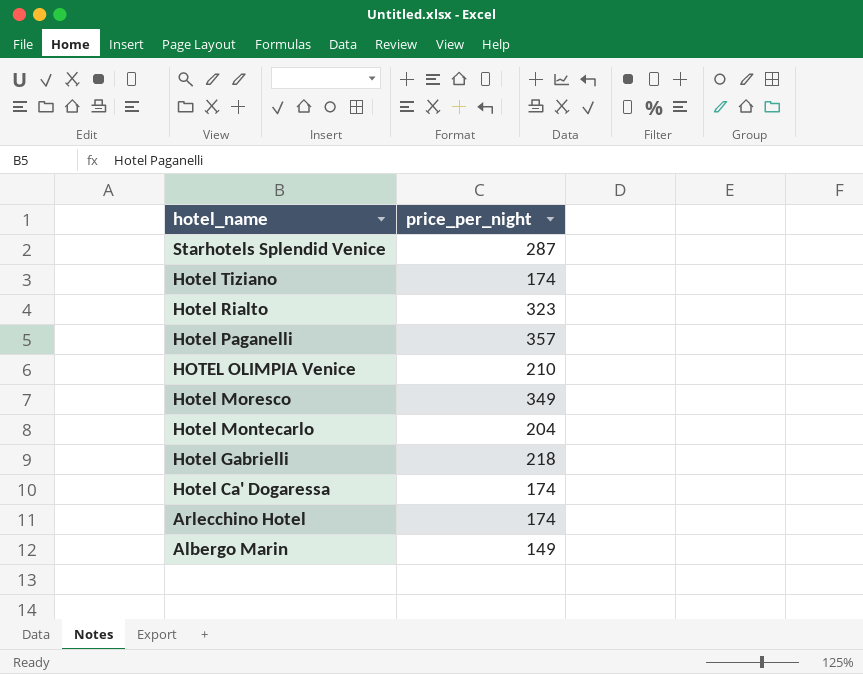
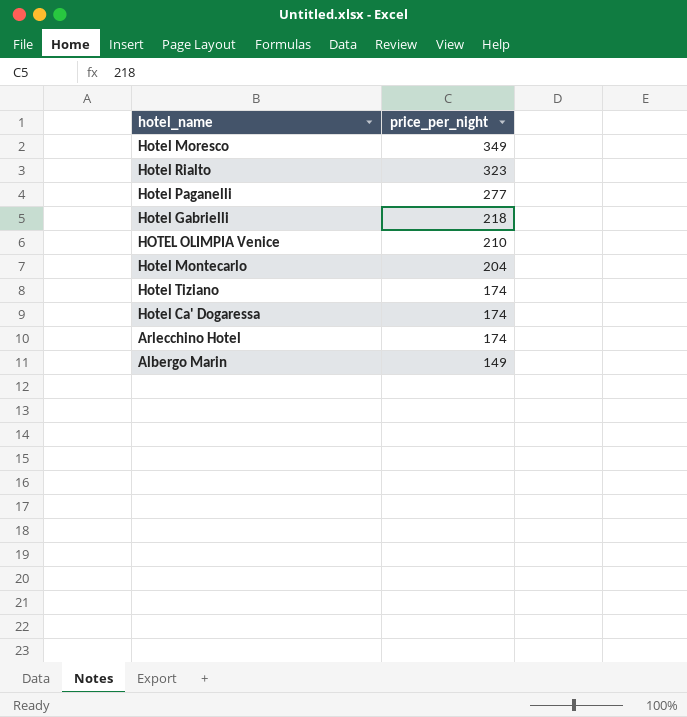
row order: hotel_name descending -> price_per_night descending
row Starhotels Splendid Venice: 287 -> none
Hotel Paganelli | price_per_night: 357 -> 277

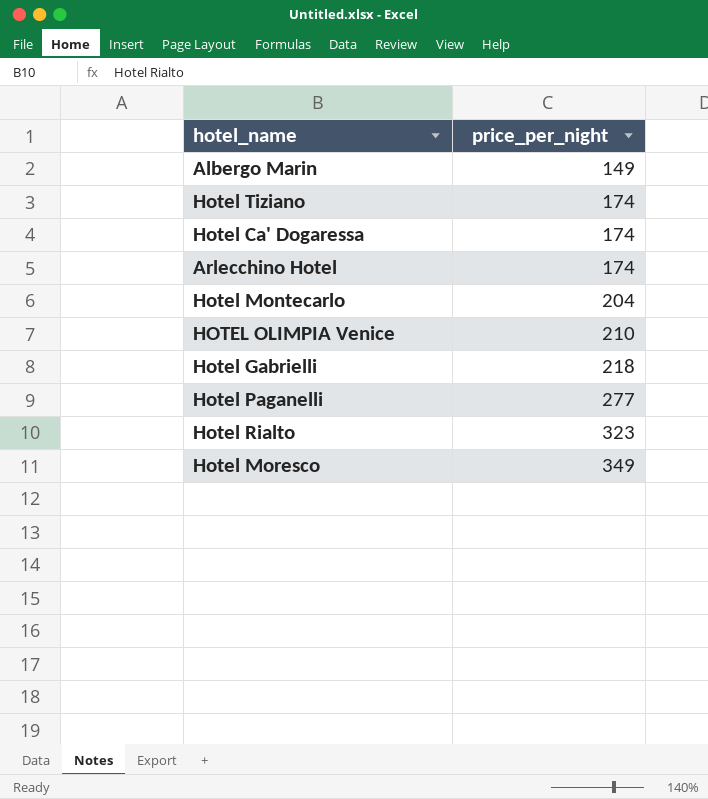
row order: price_per_night descending -> price_per_night ascending

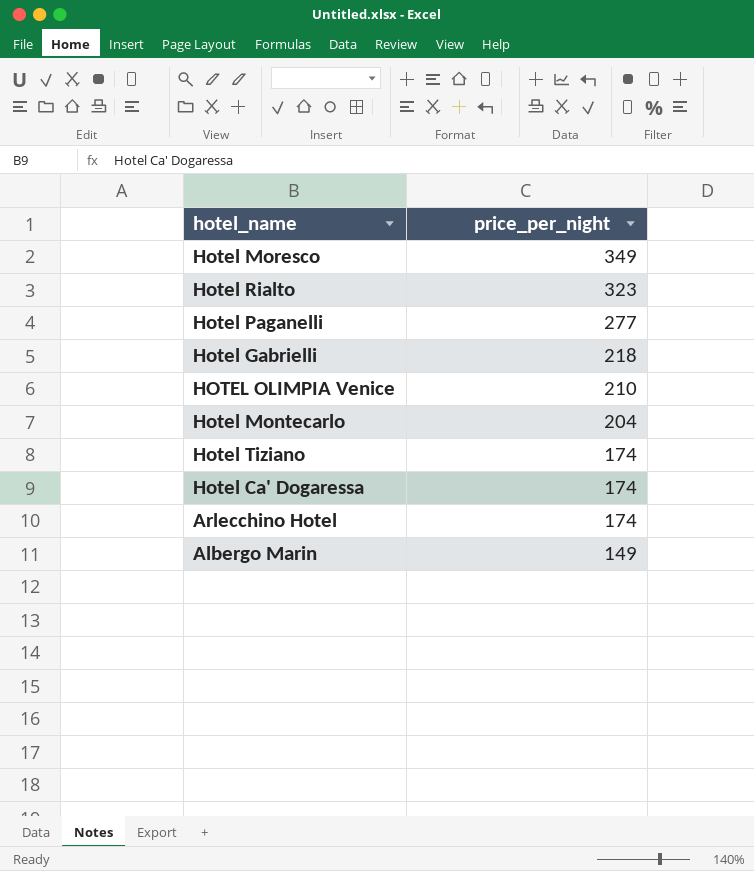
row order: price_per_night ascending -> price_per_night descending

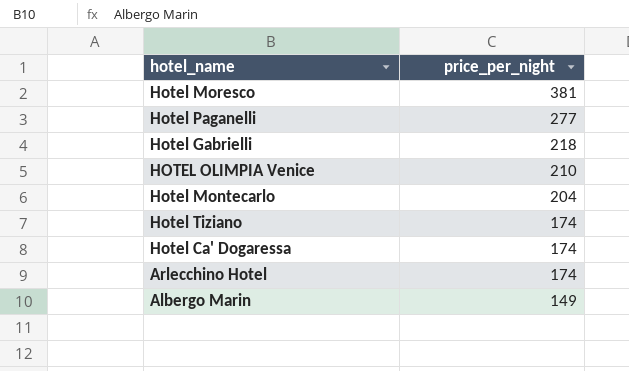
row Hotel Rialto: 323 -> none
Hotel Moresco | price_per_night: 349 -> 381

